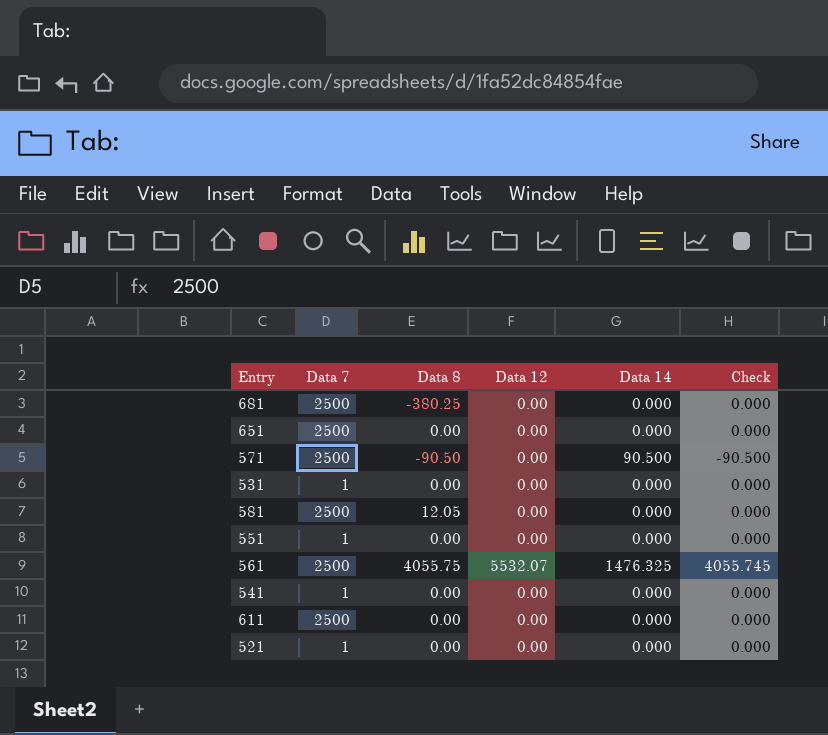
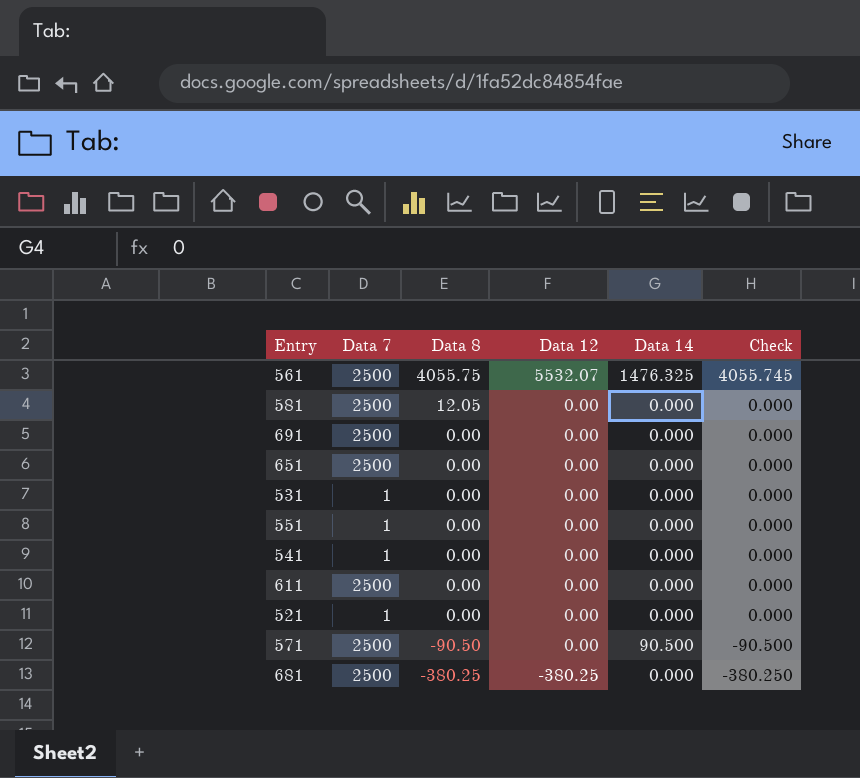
row order: none -> Data 8 descending
row 691: none -> 2500 | 0.00 | 0.00 | 0.000 | 0.000
681 | Data 12: 0.00 -> -380.25
681 | Check: 0.000 -> -380.250

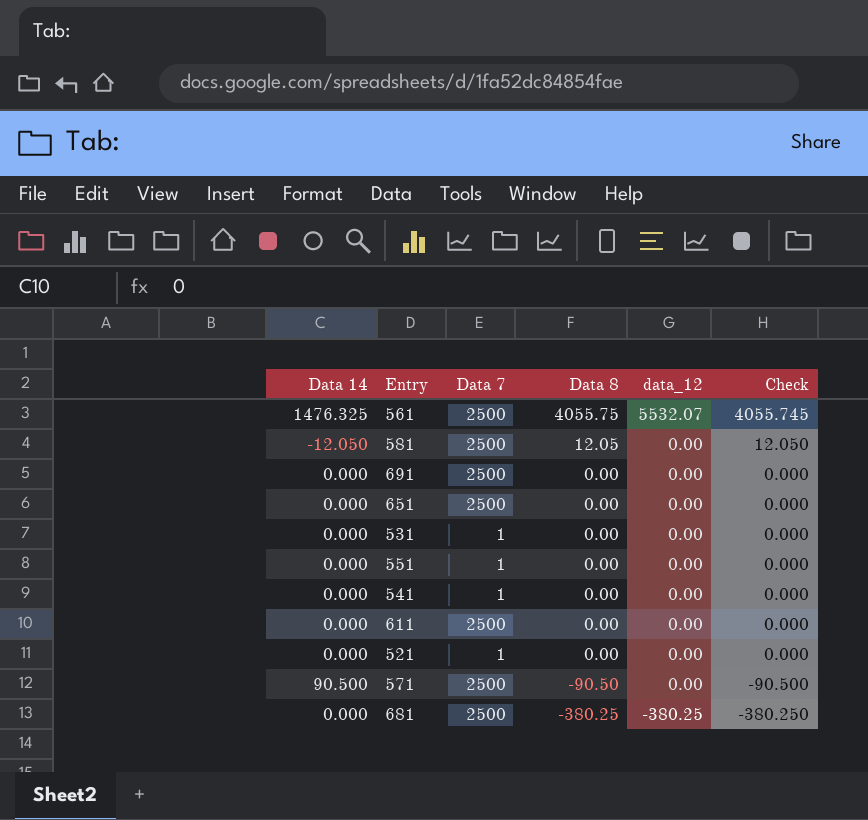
column Data 14 | position: 5 -> 1
column name: Data 12 -> data_12
581 | Data 14: 0.000 -> -12.050
581 | Check: 0.000 -> 12.050

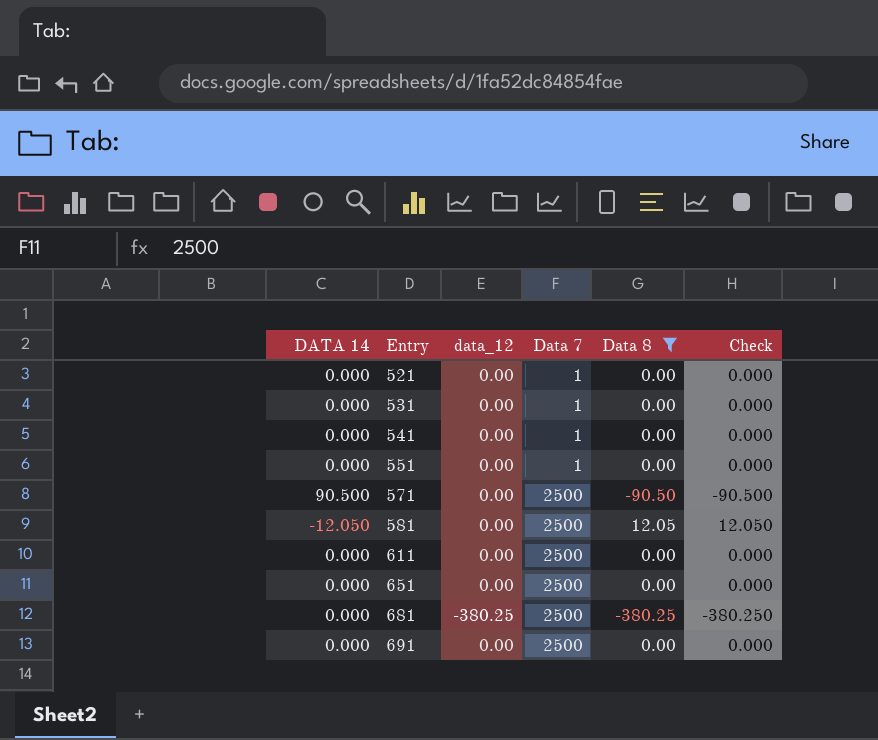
filter: none -> Data 8 != 4055.75
row order: Data 8 descending -> Entry ascending
column name: Data 14 -> DATA 14
column data_12 | position: 5 -> 3

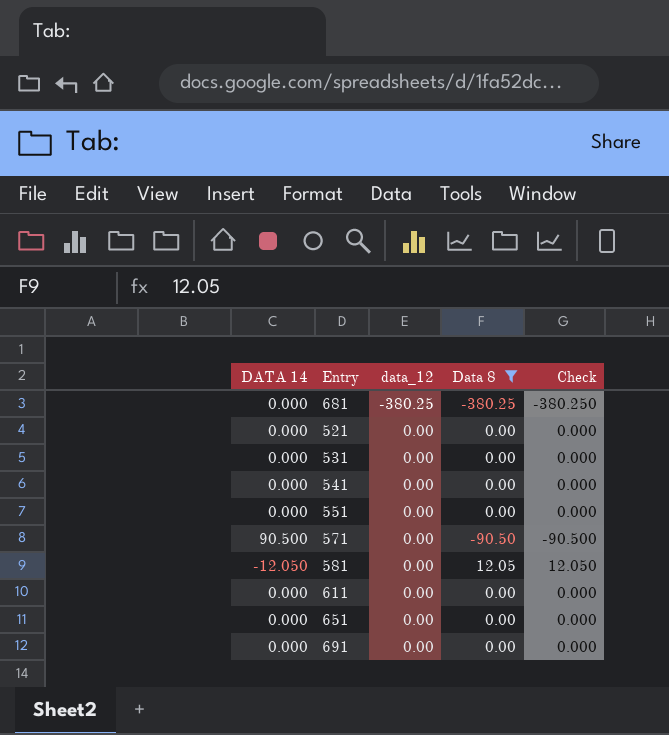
row order: Entry ascending -> data_12 ascending
column Data 7 | position: 4 -> none

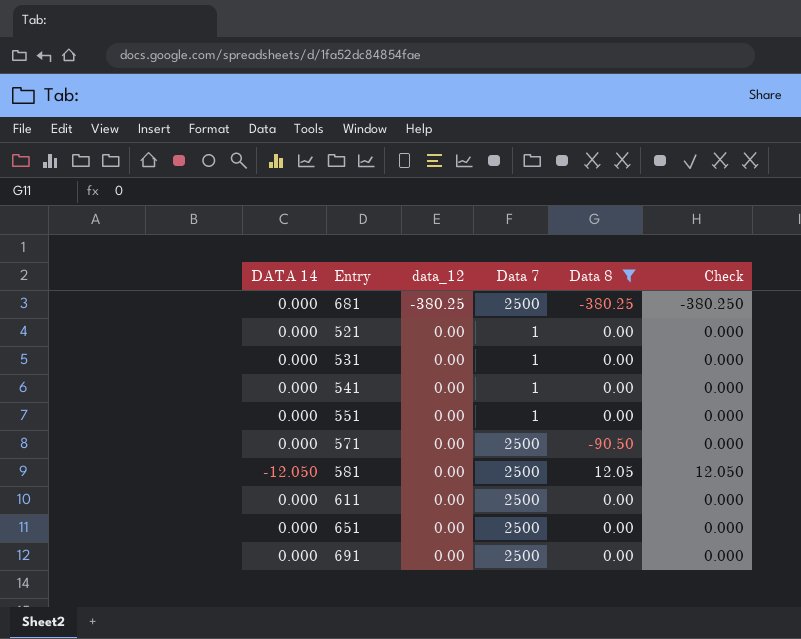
column Data 7 | position: none -> 4
571 | DATA 14: 90.500 -> 0.000
571 | Check: -90.500 -> 0.000

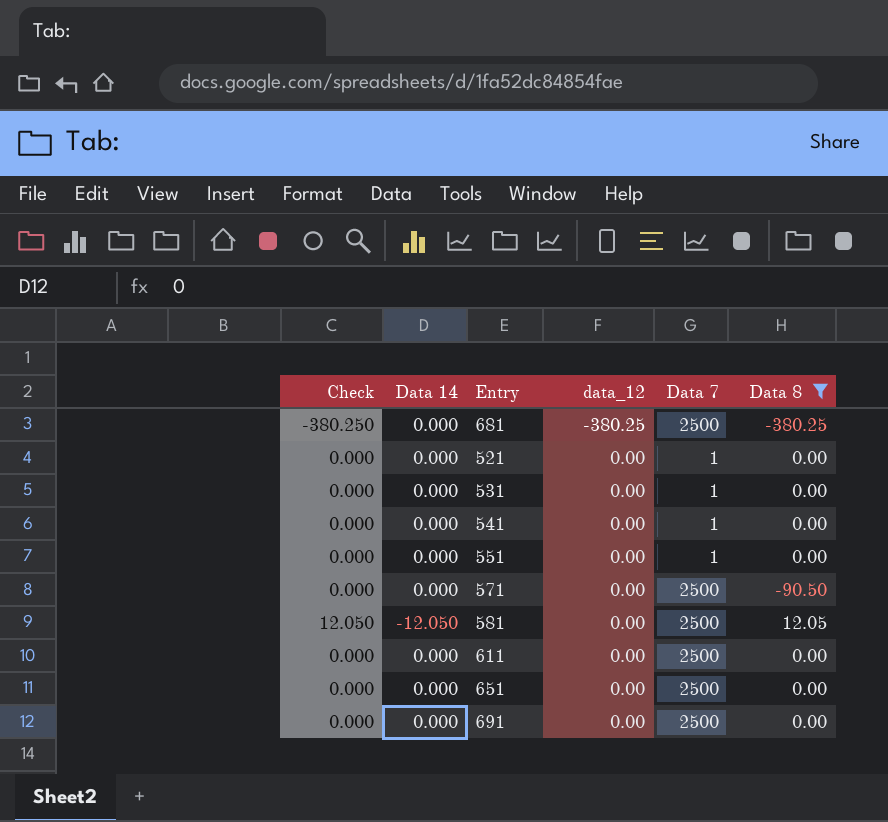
column Check | position: 6 -> 1
column name: DATA 14 -> Data 14

